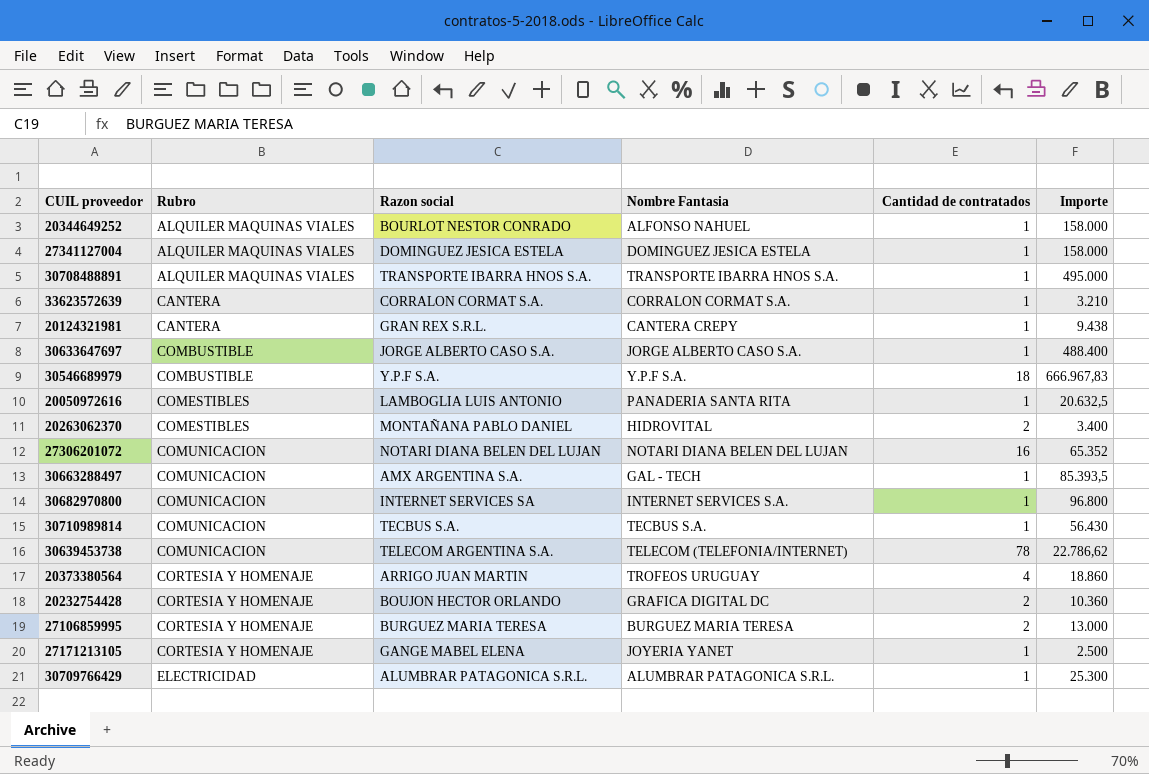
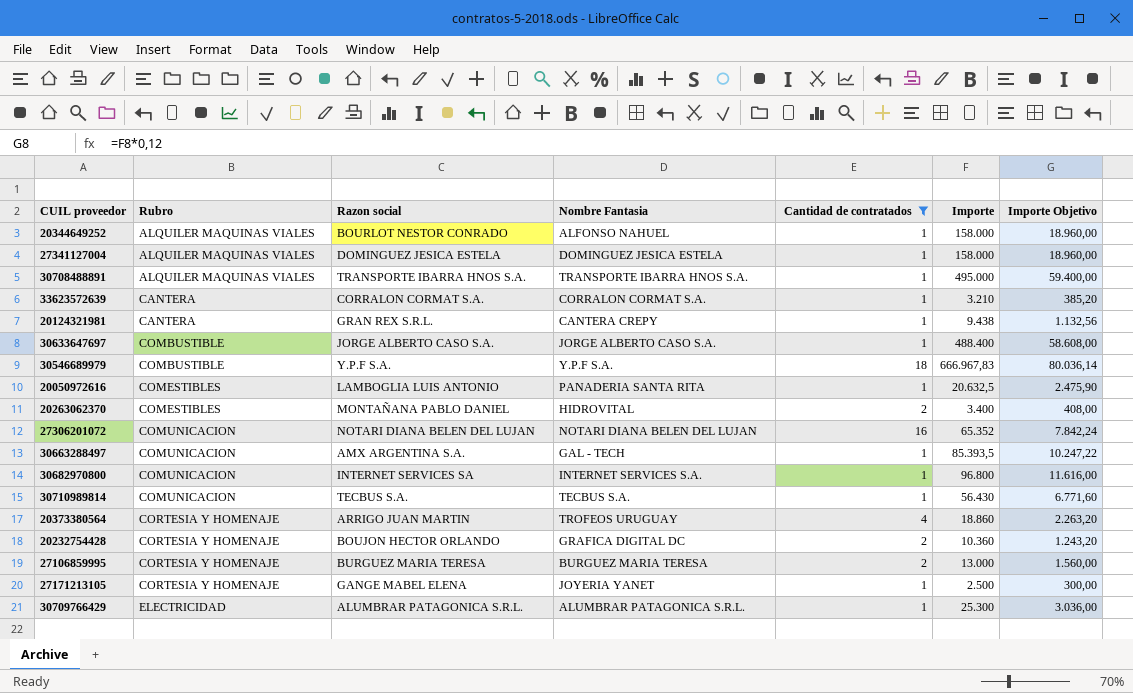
filter: none -> Cantidad de contratados != 78
column Importe Objetivo | formula: none -> [Importe] * 0,12

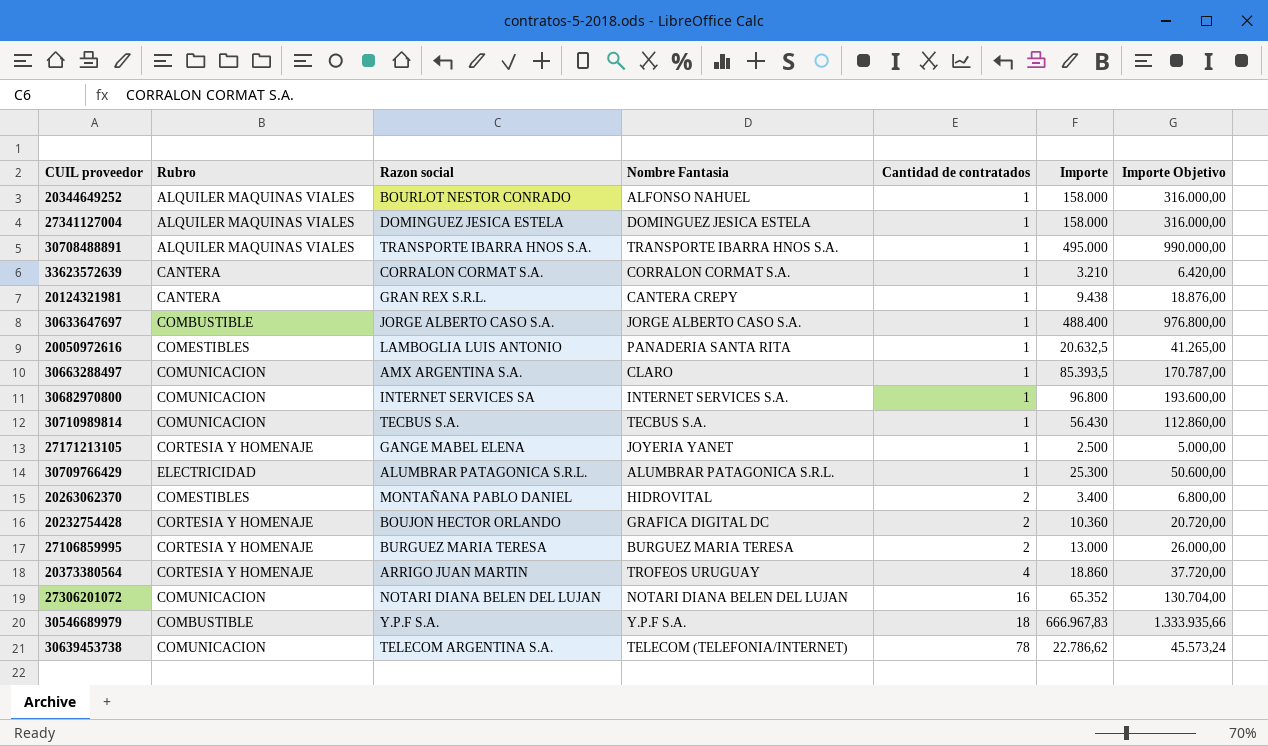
filter: Cantidad de contratados != 78 -> none
row order: Rubro ascending -> Cantidad de contratados ascending
column Importe Objetivo | formula: [Importe] * 0,12 -> [Importe] * 2
30663288497 | Nombre Fantasia: GAL - TECH -> CLARO

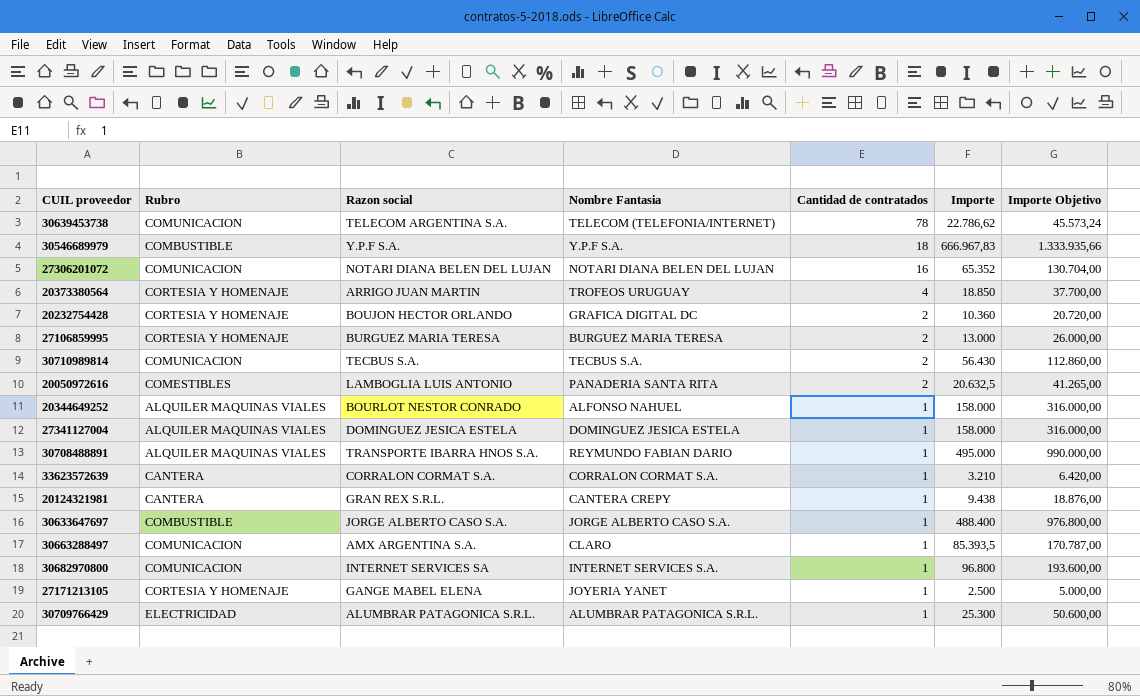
row order: Cantidad de contratados ascending -> Cantidad de contratados descending
row 20263062370: COMESTIBLES | MONTAÑANA PABLO DANIEL | HIDROVITAL | 2 | 3.400 | 6.800,00 -> none
20373380564 | Importe: 18.860 -> 18.850
20373380564 | Importe Objetivo: 37.720,00 -> 37.700,00
30710989814 | Cantidad de contratados: 1 -> 2
20050972616 | Cantidad de contratados: 1 -> 2
30708488891 | Nombre Fantasia: TRANSPORTE IBARRA HNOS S.A. -> REYMUNDO FABIAN DARIO

